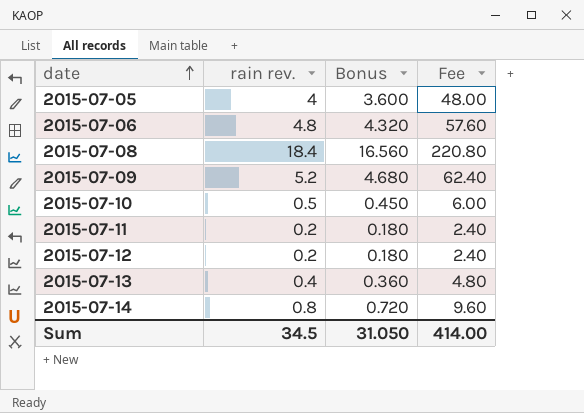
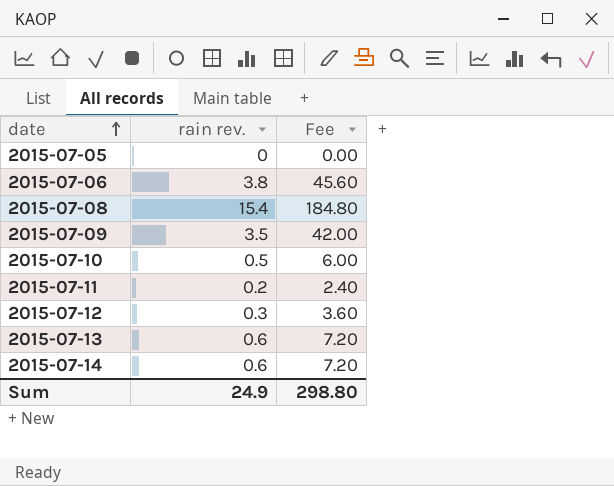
column Bonus | formula: [rain rev.] * 0.9 -> none
2015-07-05 | rain rev.: 4 -> 0
2015-07-05 | Fee: 48.00 -> 0.00
2015-07-06 | rain rev.: 4.8 -> 3.8
2015-07-06 | Fee: 57.60 -> 45.60
2015-07-08 | rain rev.: 18.4 -> 15.4
2015-07-08 | Fee: 220.80 -> 184.80
2015-07-09 | rain rev.: 5.2 -> 3.5
2015-07-09 | Fee: 62.40 -> 42.00
2015-07-12 | rain rev.: 0.2 -> 0.3
2015-07-12 | Fee: 2.40 -> 3.60
2015-07-13 | rain rev.: 0.4 -> 0.6
2015-07-13 | Fee: 4.80 -> 7.20
2015-07-14 | rain rev.: 0.8 -> 0.6
2015-07-14 | Fee: 9.60 -> 7.20
Sum | rain rev.: 34.5 -> 24.9
Sum | Fee: 414.00 -> 298.80

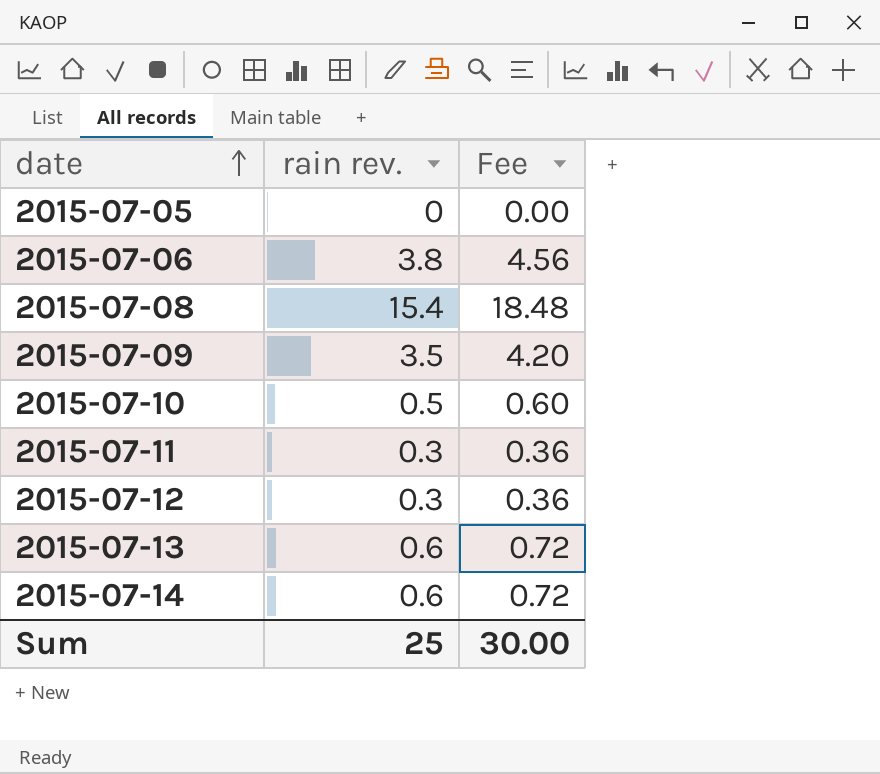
column Fee | formula: [rain rev.] * 12 -> [rain rev.] * 1.2
2015-07-11 | rain rev.: 0.2 -> 0.3
Sum | rain rev.: 24.9 -> 25
Sum | Fee: 298.80 -> 30.00

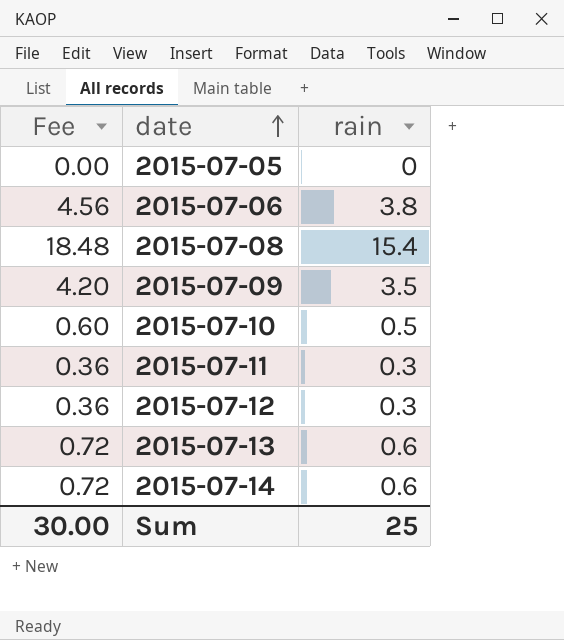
column Fee | position: 3 -> 1
column name: rain rev. -> rain

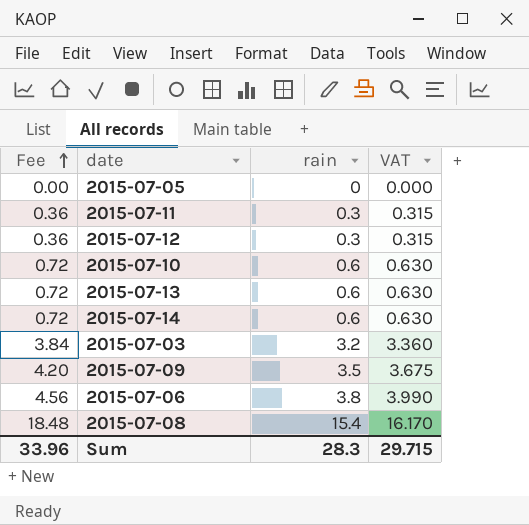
row order: date ascending -> Fee ascending
column VAT | formula: none -> [rain] * 1.05
2015-07-10 | Fee: 0.60 -> 0.72
2015-07-10 | rain: 0.5 -> 0.6
row 2015-07-03: none -> 3.84 | 3.2 | 3.360
Sum | Fee: 30.00 -> 33.96
Sum | rain: 25 -> 28.3

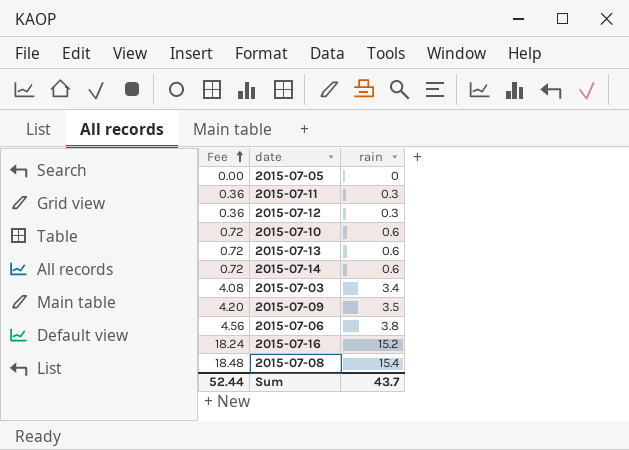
column VAT | formula: [rain] * 1.05 -> none
2015-07-03 | Fee: 3.84 -> 4.08
2015-07-03 | rain: 3.2 -> 3.4
row 2015-07-16: none -> 18.24 | 15.2
Sum | Fee: 33.96 -> 52.44
Sum | rain: 28.3 -> 43.7

